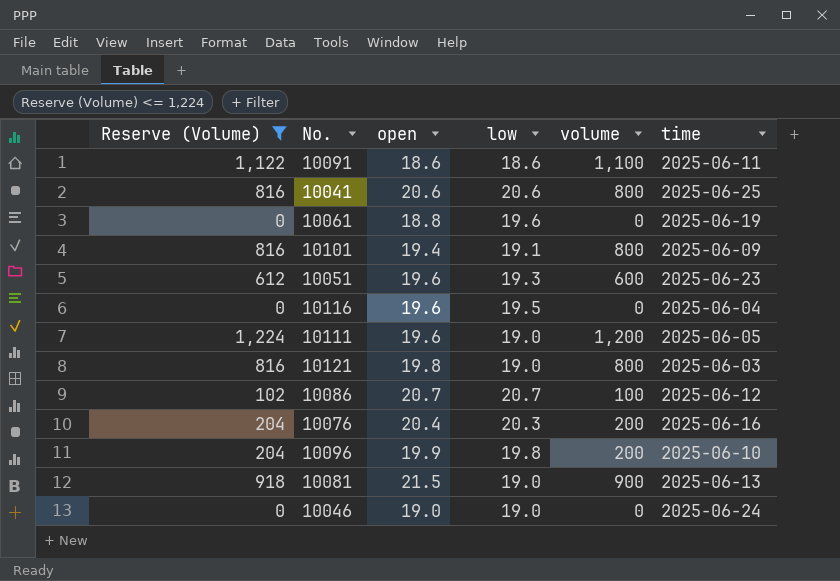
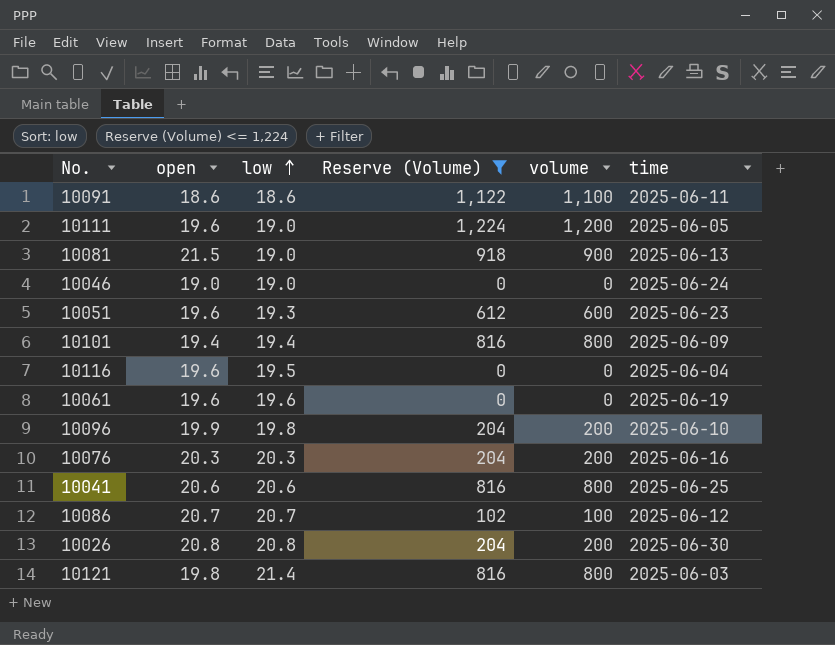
row order: none -> low ascending
column Reserve (Volume) | position: 1 -> 4
10101 | low: 19.1 -> 19.4
10061 | open: 18.8 -> 19.6
10076 | open: 20.4 -> 20.3
row 10026: none -> 20.8 | 20.8 | 204 | 200 | 2025-06-30
10121 | low: 19.0 -> 21.4

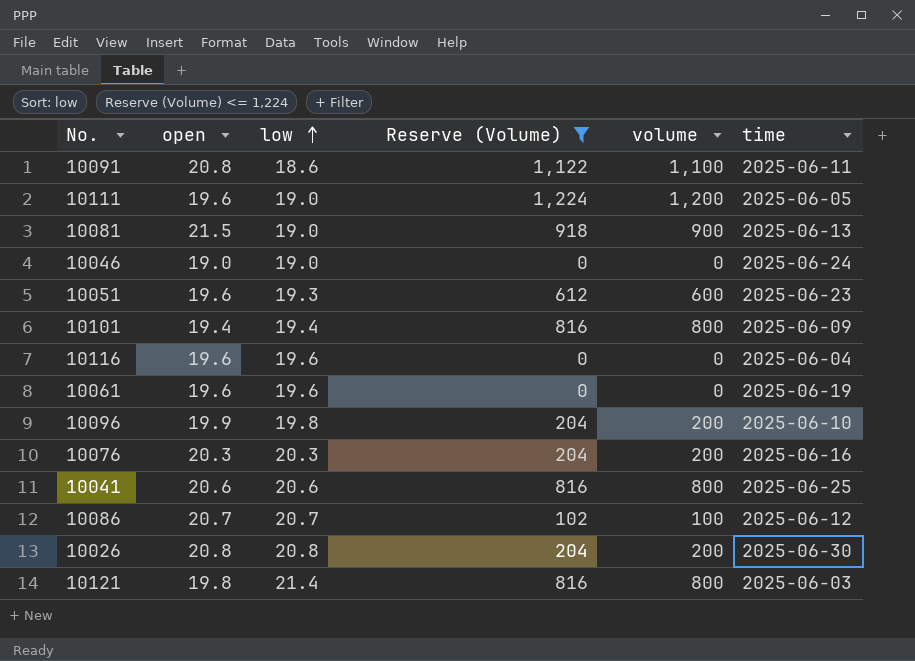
10091 | open: 18.6 -> 20.8
10116 | low: 19.5 -> 19.6

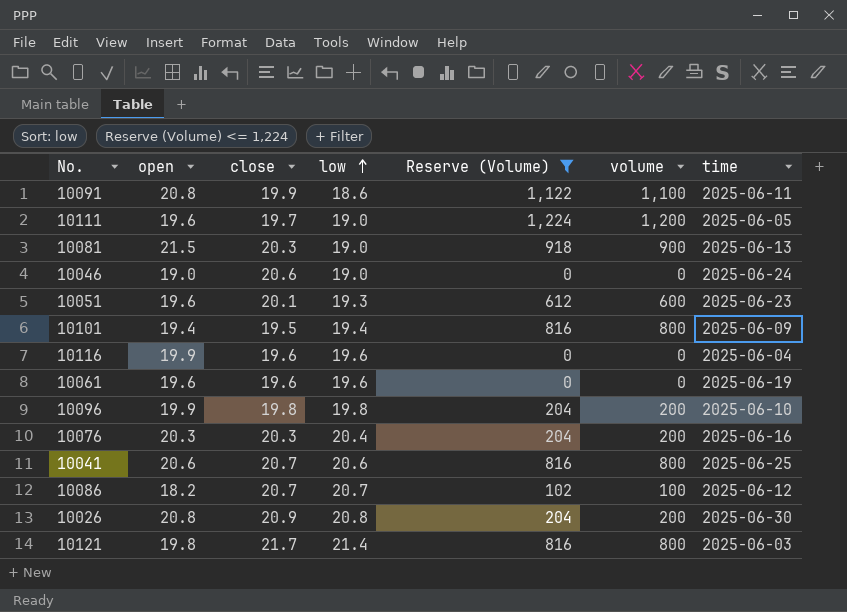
column close | position: none -> 3
10116 | open: 19.6 -> 19.9
10076 | low: 20.3 -> 20.4
10086 | open: 20.7 -> 18.2

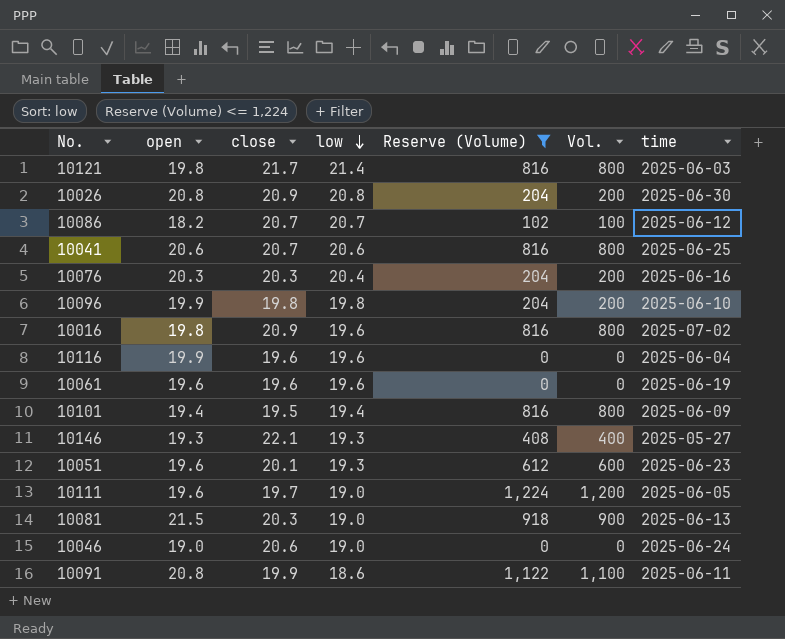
row order: low ascending -> low descending
column name: volume -> Vol.
row 10016: none -> 19.8 | 20.9 | 19.6 | 816 | 800 | 2025-07-02
row 10146: none -> 19.3 | 22.1 | 19.3 | 408 | 400 | 2025-05-27

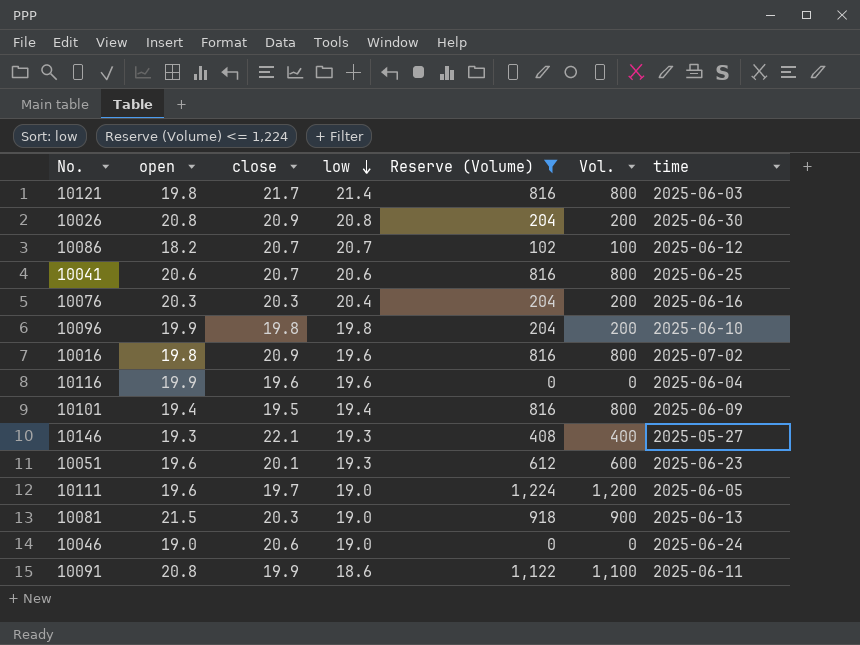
row 10061: 19.6 | 19.6 | 19.6 | 0 | 0 | 2025-06-19 -> none

